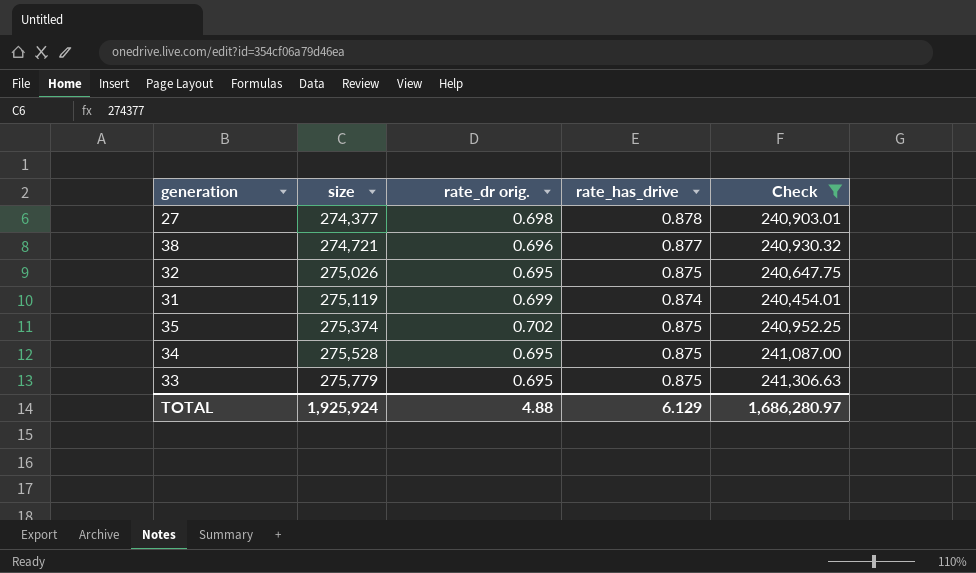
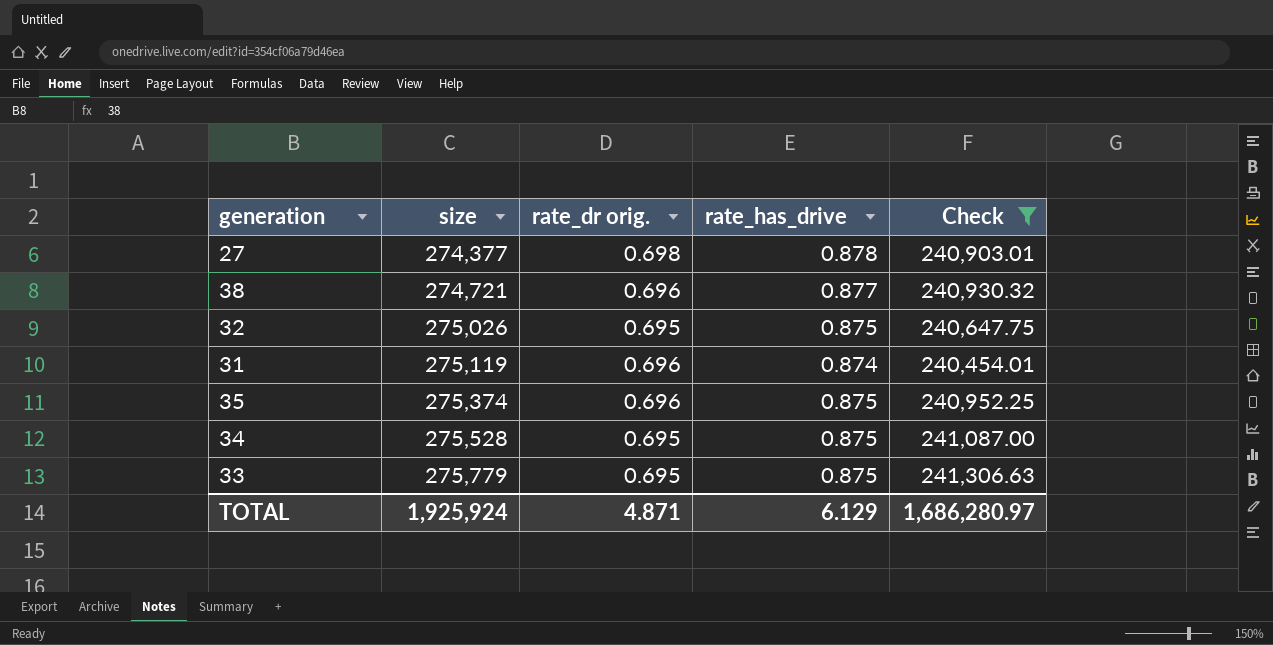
31 | rate_dr orig.: 0.699 -> 0.696
35 | rate_dr orig.: 0.702 -> 0.696
TOTAL | rate_dr orig.: 4.88 -> 4.871

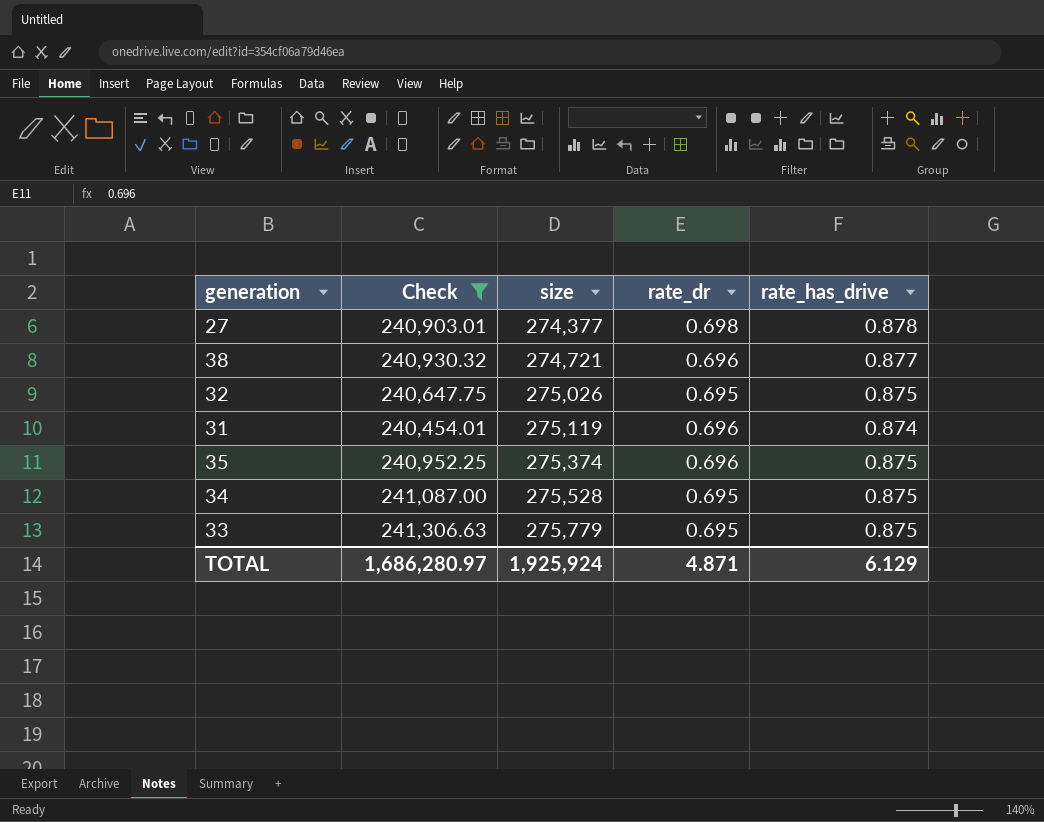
column Check | position: 5 -> 2
column name: rate_dr orig. -> rate_dr

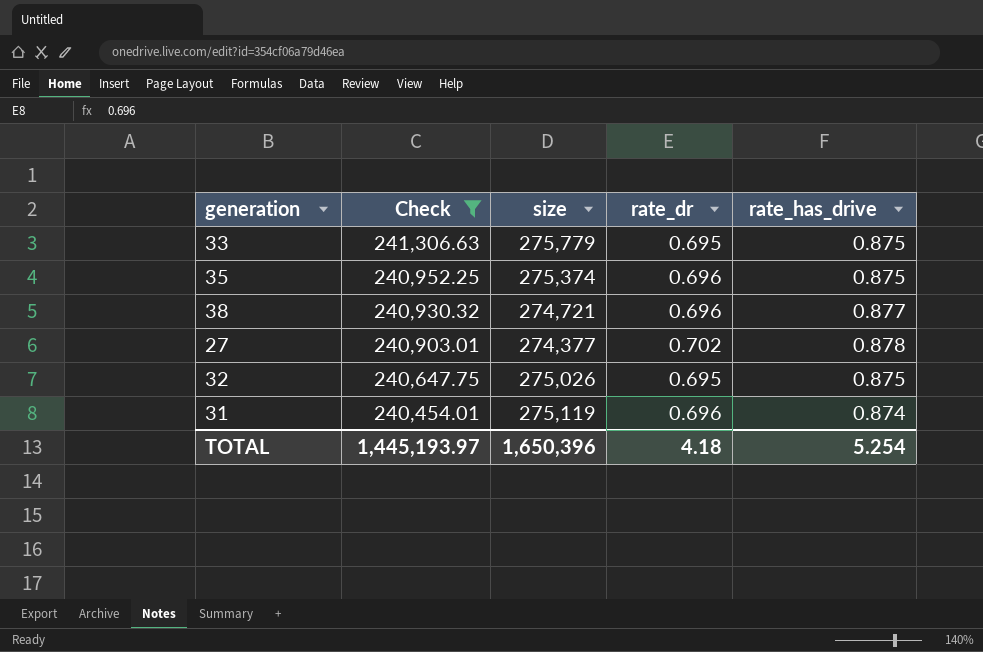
row order: size ascending -> Check descending
row 34: 241,087.00 | 275,528 | 0.695 | 0.875 -> none
27 | rate_dr: 0.698 -> 0.702
TOTAL | Check: 1,686,280.97 -> 1,445,193.97
TOTAL | size: 1,925,924 -> 1,650,396
TOTAL | rate_dr: 4.871 -> 4.18
TOTAL | rate_has_drive: 6.129 -> 5.254

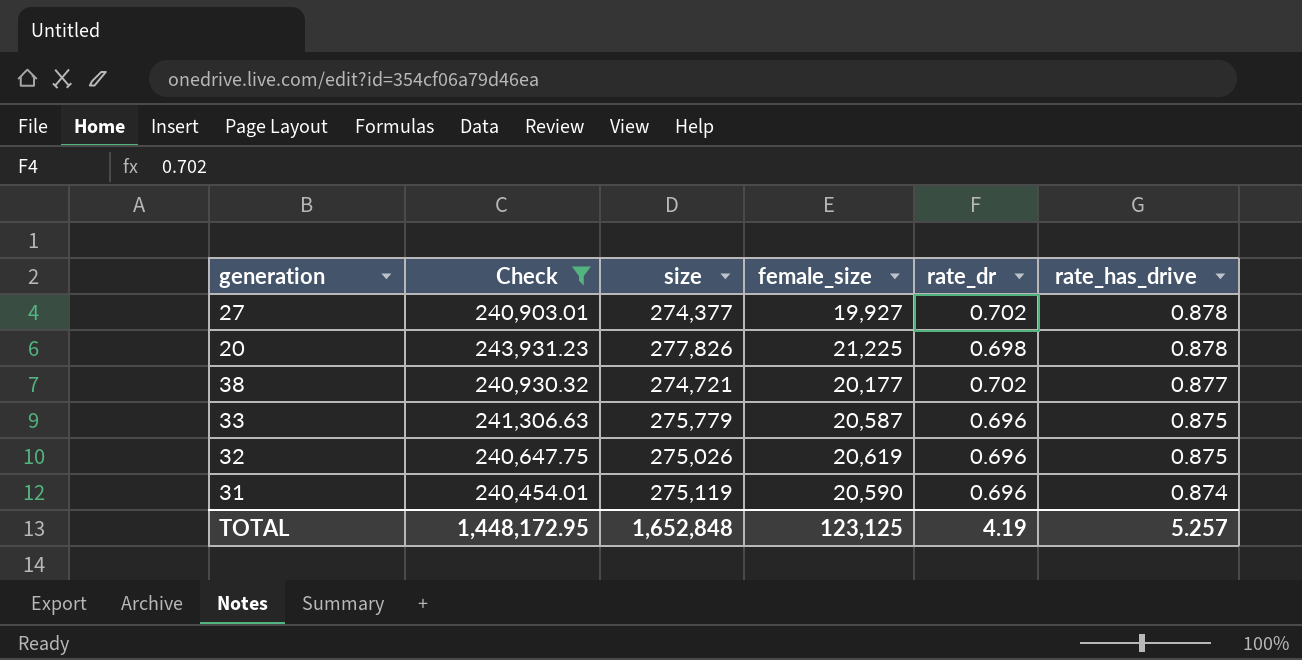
row order: Check descending -> rate_has_drive descending
column female_size | position: none -> 4
row 35: 240,952.25 | 275,374 | 0.696 | 0.875 -> none
row 20: none -> 243,931.23 | 277,826 | 21,225 | 0.698 | 0.878
38 | rate_dr: 0.696 -> 0.702
33 | rate_dr: 0.695 -> 0.696
32 | rate_dr: 0.695 -> 0.696
TOTAL | Check: 1,445,193.97 -> 1,448,172.95
TOTAL | size: 1,650,396 -> 1,652,848
TOTAL | rate_dr: 4.18 -> 4.19
TOTAL | rate_has_drive: 5.254 -> 5.257

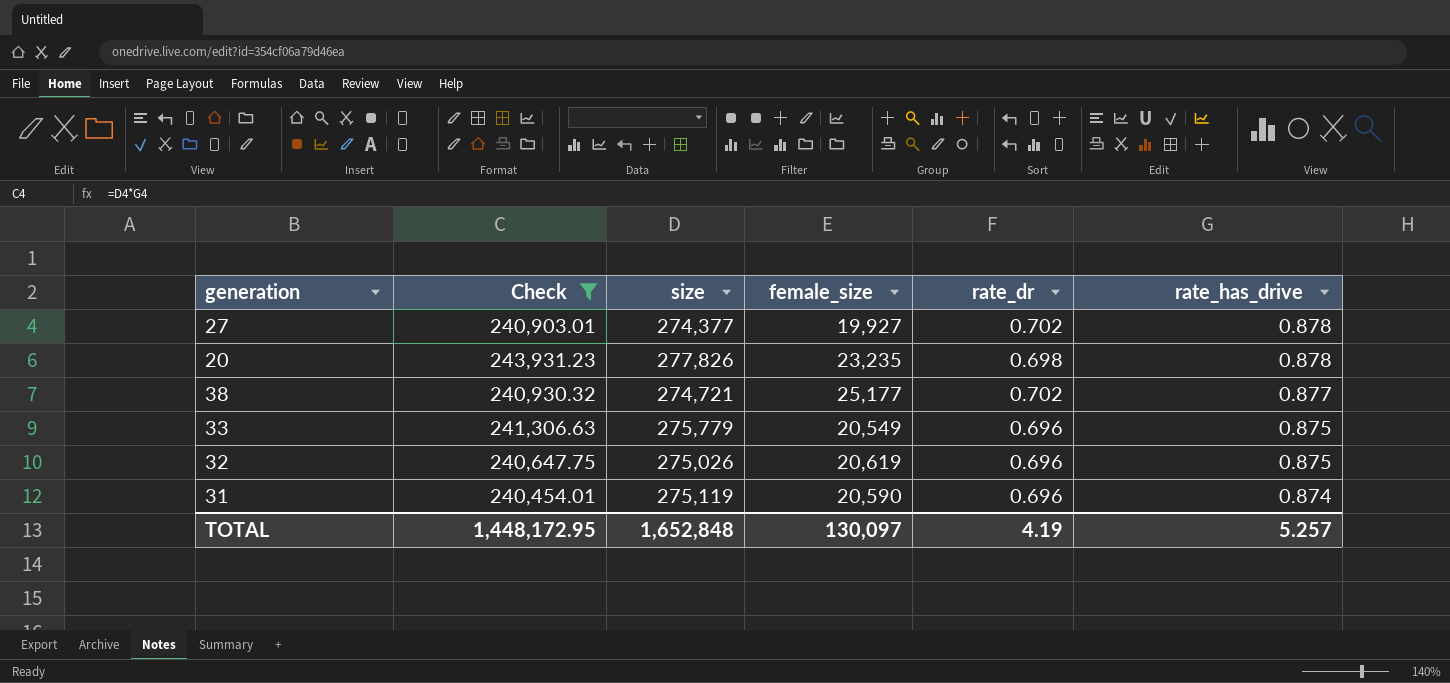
20 | female_size: 21,225 -> 23,235
38 | female_size: 20,177 -> 25,177
33 | female_size: 20,587 -> 20,549
TOTAL | female_size: 123,125 -> 130,097

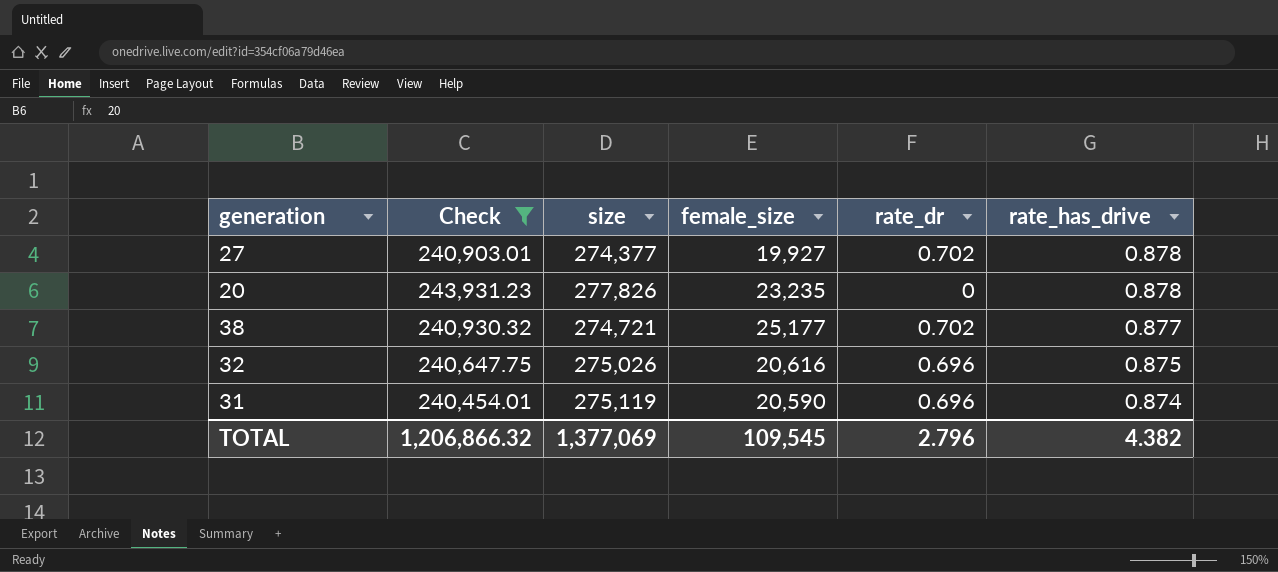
row 33: 241,306.63 | 275,779 | 20,549 | 0.696 | 0.875 -> none
20 | rate_dr: 0.698 -> 0
32 | female_size: 20,619 -> 20,616
TOTAL | Check: 1,448,172.95 -> 1,206,866.32
TOTAL | size: 1,652,848 -> 1,377,069
TOTAL | female_size: 130,097 -> 109,545
TOTAL | rate_dr: 4.19 -> 2.796
TOTAL | rate_has_drive: 5.257 -> 4.382

